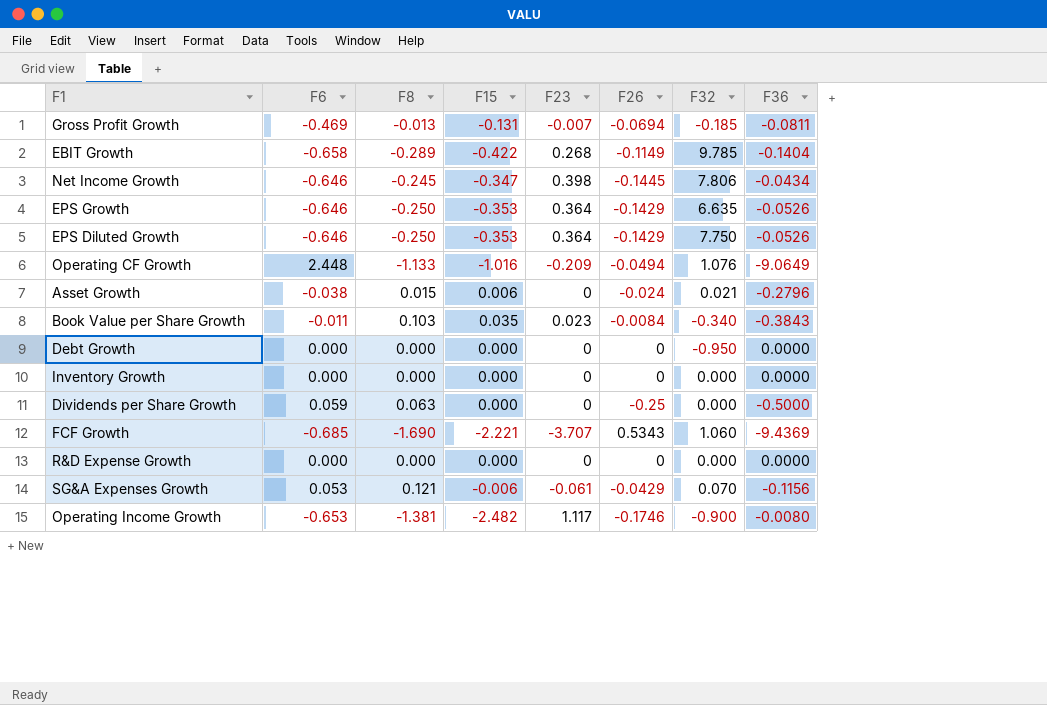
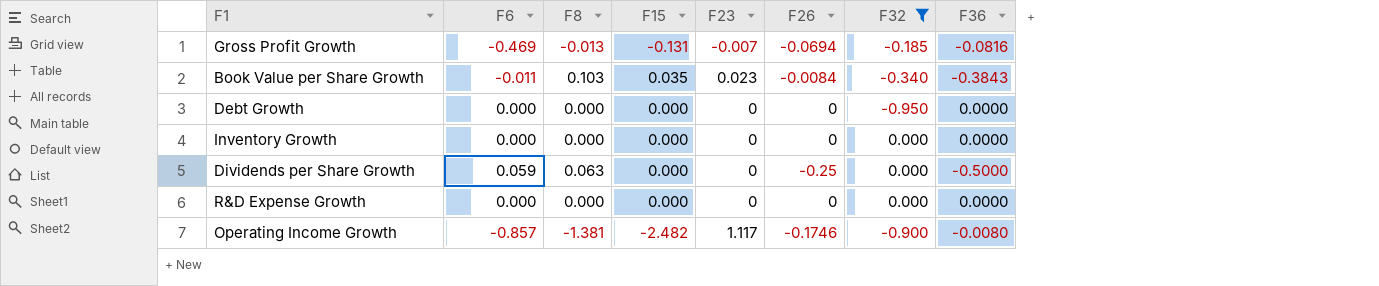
filter: none -> F32 <= 0.000
Gross Profit Growth | F36: -0.0811 -> -0.0816
Operating Income Growth | F6: -0.653 -> -0.857

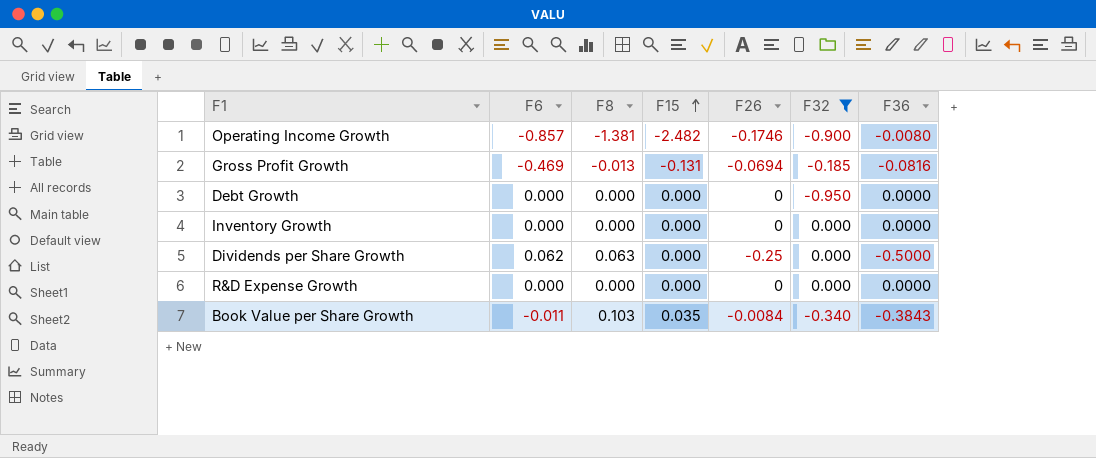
row order: none -> F15 ascending
column F23 | position: 5 -> none
Dividends per Share Growth | F6: 0.059 -> 0.062

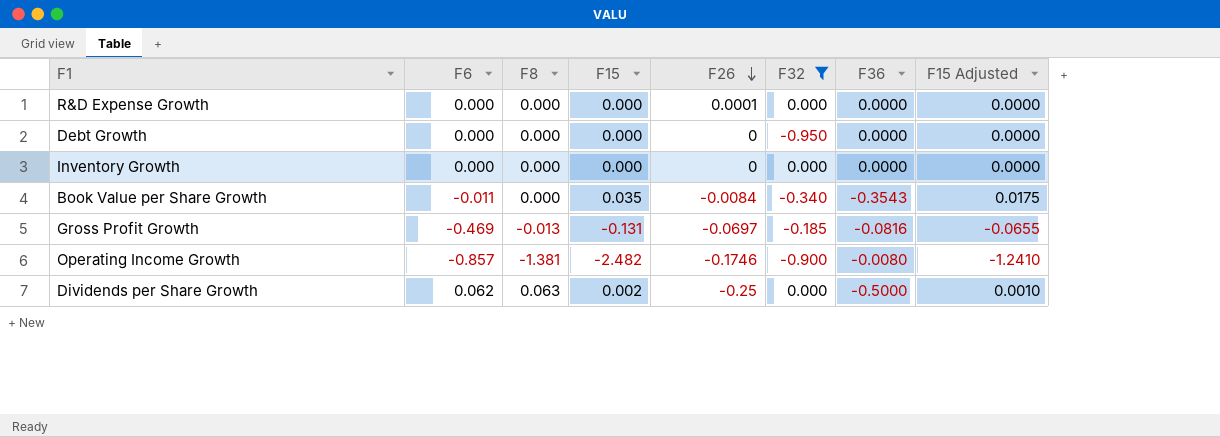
row order: F15 ascending -> F26 descending
column F15 Adjusted | formula: none -> [F15] * 0.5
R&D Expense Growth | F26: 0 -> 0.0001
Book Value per Share Growth | F8: 0.103 -> 0.000
Book Value per Share Growth | F36: -0.3843 -> -0.3543
Gross Profit Growth | F26: -0.0694 -> -0.0697
Dividends per Share Growth | F15: 0.000 -> 0.002

